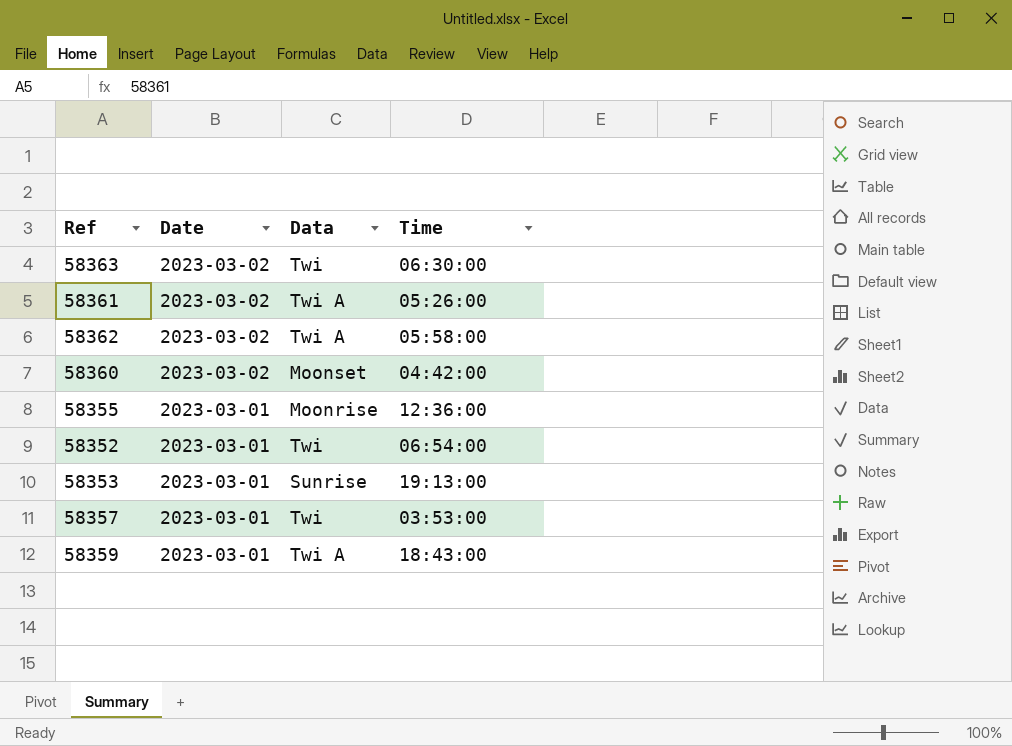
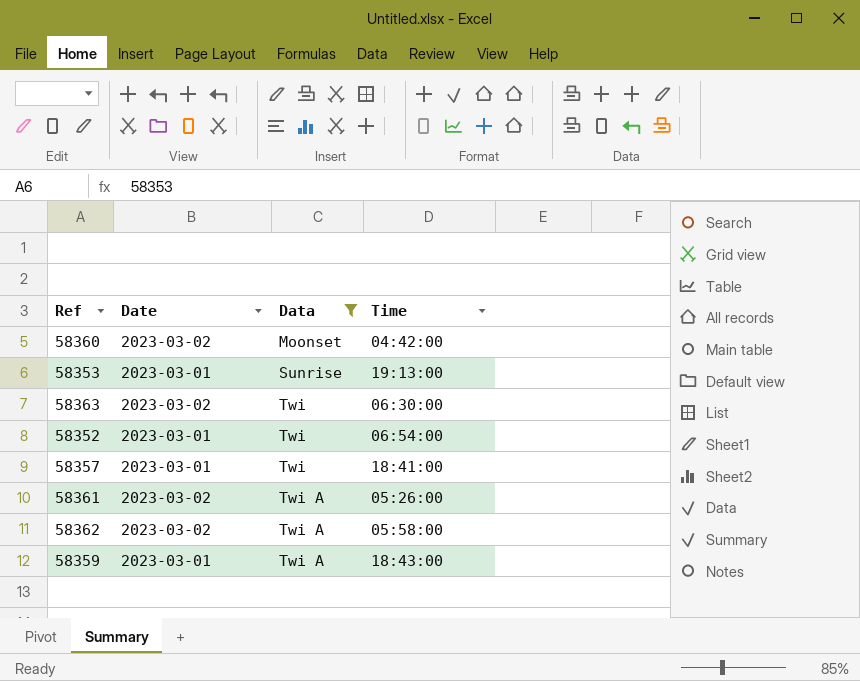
filter: none -> Data != Moonrise
row order: Date descending -> Data ascending
58357 | Time: 03:53:00 -> 18:41:00

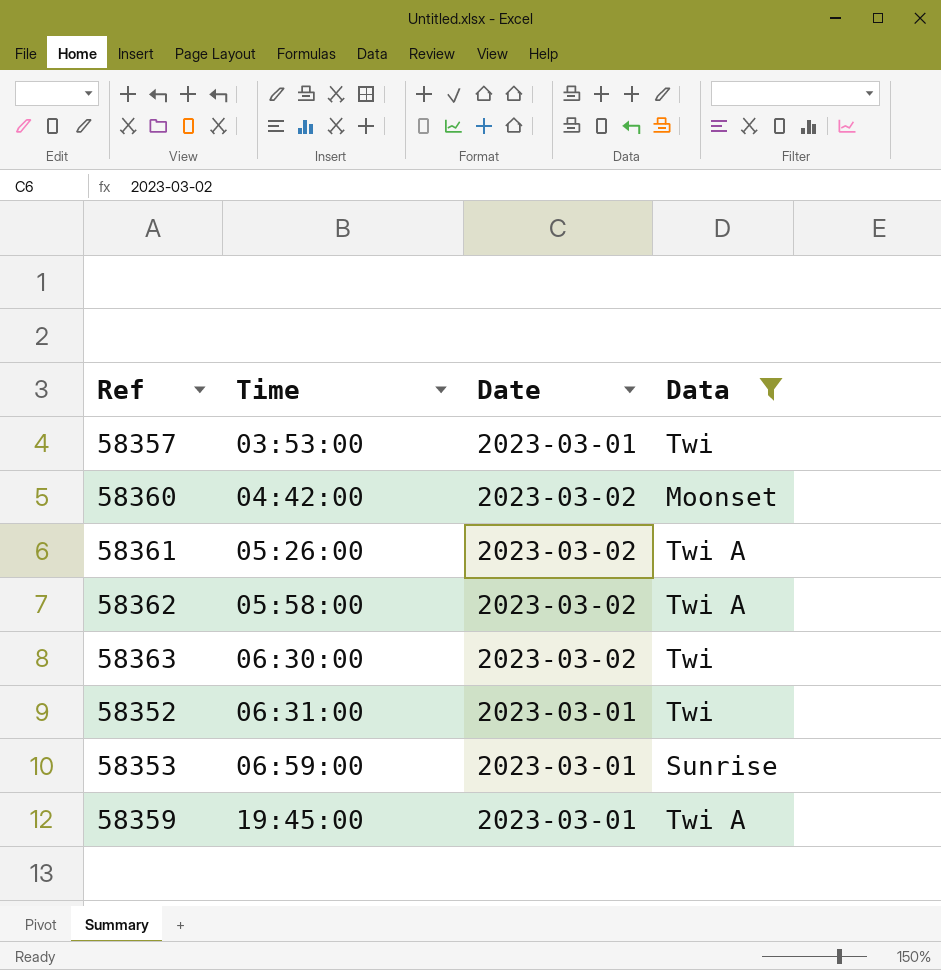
row order: Data ascending -> Time ascending
column Time | position: 4 -> 2
58357 | Time: 18:41:00 -> 03:53:00
58352 | Time: 06:54:00 -> 06:31:00
58353 | Time: 19:13:00 -> 06:59:00
58359 | Time: 18:43:00 -> 19:45:00

